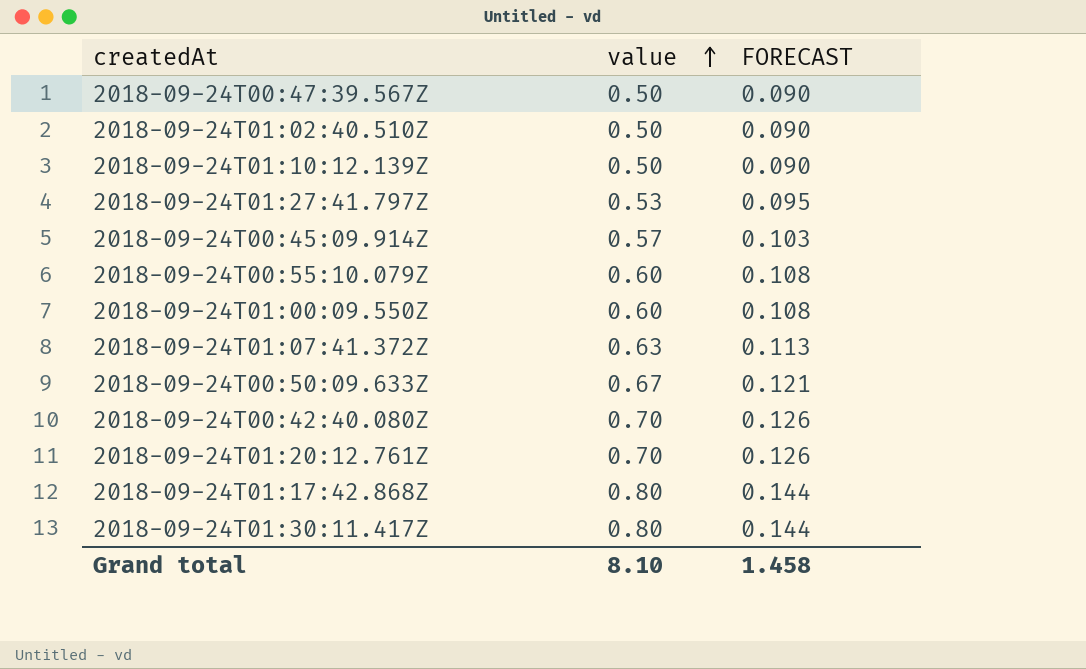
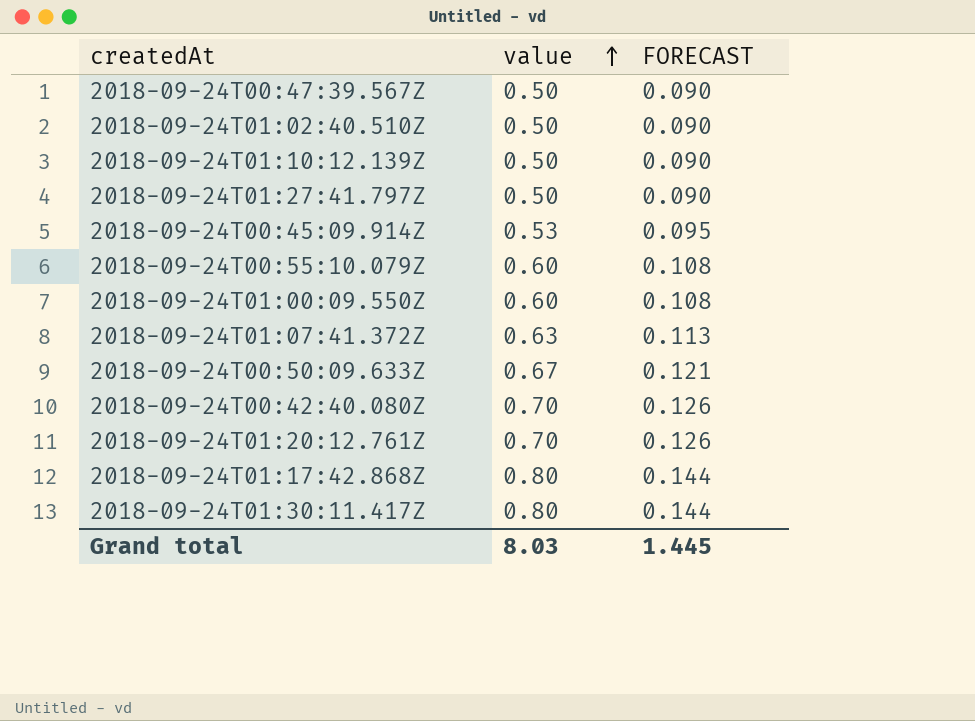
2018-09-24T01:27:41.797Z | value: 0.53 -> 0.50
2018-09-24T01:27:41.797Z | FORECAST: 0.095 -> 0.090
2018-09-24T00:45:09.914Z | value: 0.57 -> 0.53
2018-09-24T00:45:09.914Z | FORECAST: 0.103 -> 0.095
Grand total | value: 8.10 -> 8.03
Grand total | FORECAST: 1.458 -> 1.445

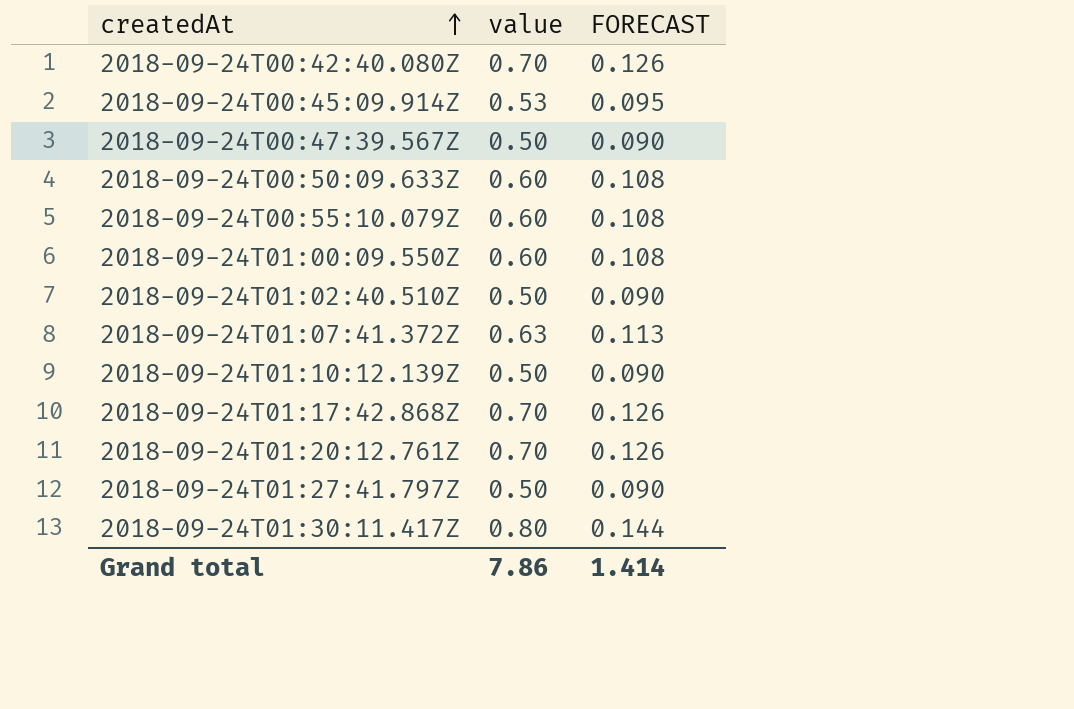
row order: value ascending -> createdAt ascending
2018-09-24T00:50:09.633Z | value: 0.67 -> 0.60
2018-09-24T00:50:09.633Z | FORECAST: 0.121 -> 0.108
2018-09-24T01:17:42.868Z | value: 0.80 -> 0.70
2018-09-24T01:17:42.868Z | FORECAST: 0.144 -> 0.126
Grand total | value: 8.03 -> 7.86
Grand total | FORECAST: 1.445 -> 1.414

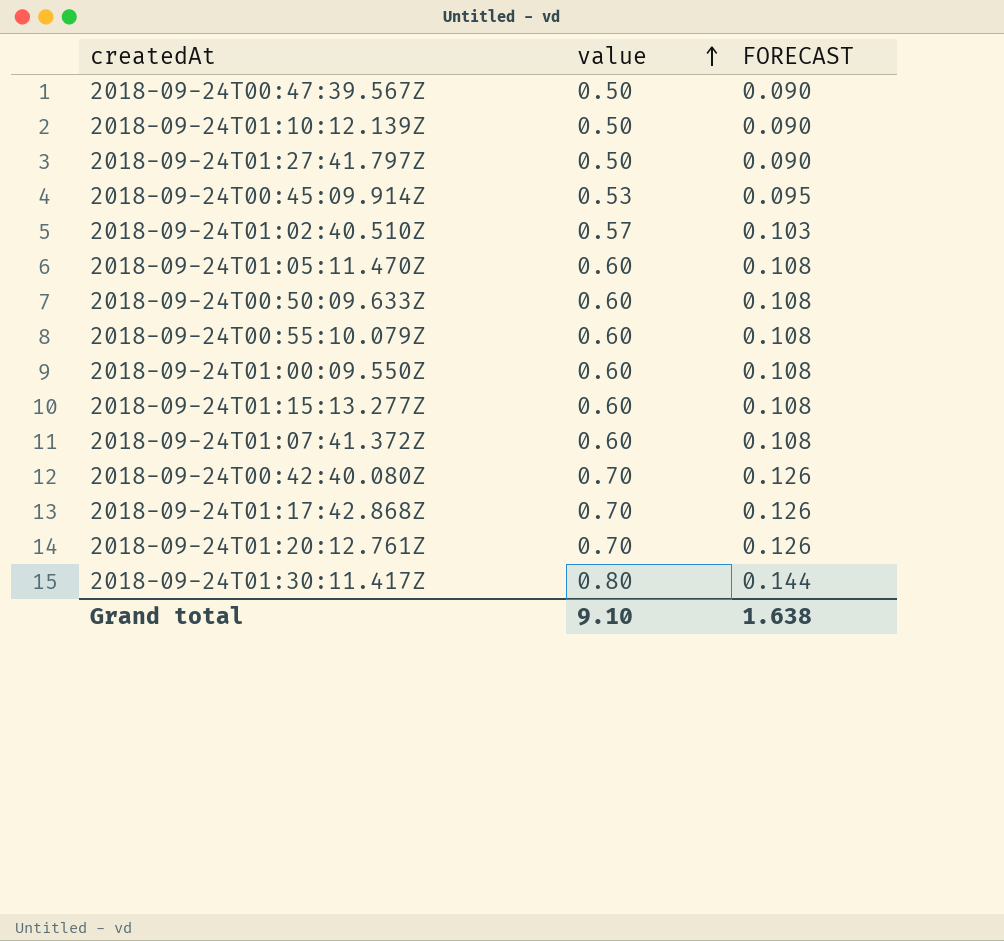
row order: createdAt ascending -> value ascending
2018-09-24T01:02:40.510Z | value: 0.50 -> 0.57
2018-09-24T01:02:40.510Z | FORECAST: 0.090 -> 0.103
row 2018-09-24T01:05:11.470Z: none -> 0.60 | 0.108
row 2018-09-24T01:15:13.277Z: none -> 0.60 | 0.108
2018-09-24T01:07:41.372Z | value: 0.63 -> 0.60
2018-09-24T01:07:41.372Z | FORECAST: 0.113 -> 0.108
Grand total | value: 7.86 -> 9.10
Grand total | FORECAST: 1.414 -> 1.638

